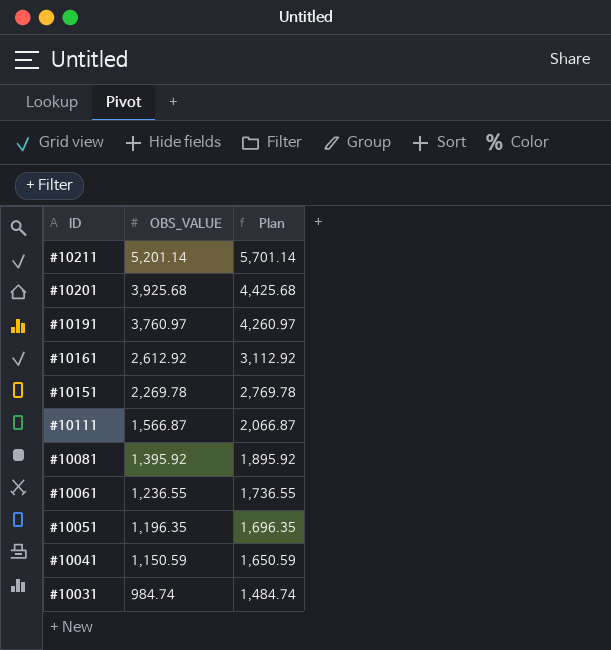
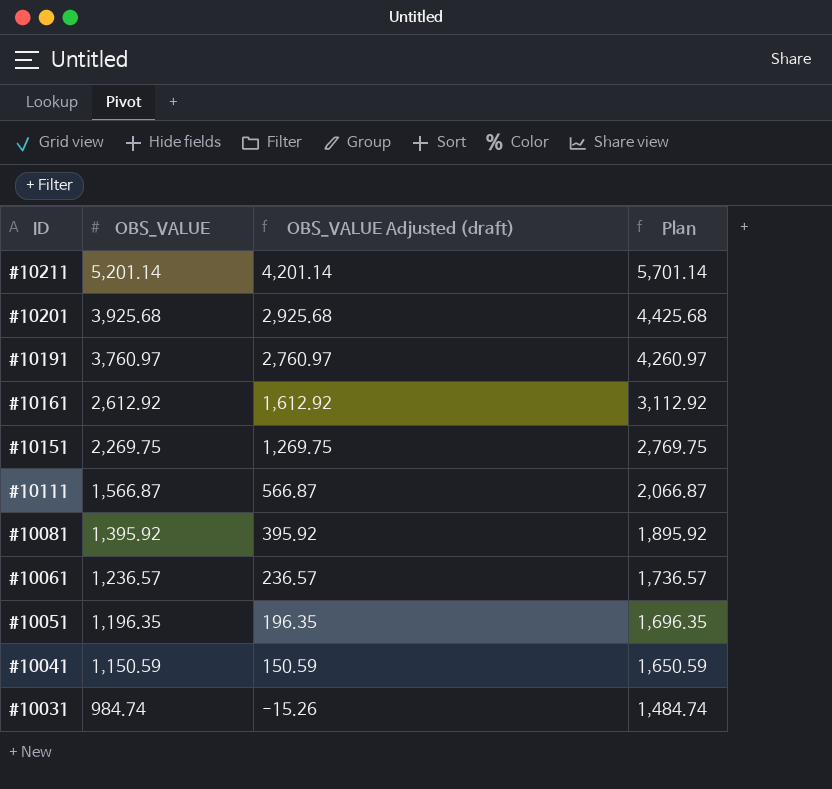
column OBS_VALUE Adjusted (draft) | formula: none -> [OBS_VALUE] - 1000
#10151 | OBS_VALUE: 2,269.78 -> 2,269.75
#10151 | Plan: 2,769.78 -> 2,769.75
#10061 | OBS_VALUE: 1,236.55 -> 1,236.57
#10061 | Plan: 1,736.55 -> 1,736.57

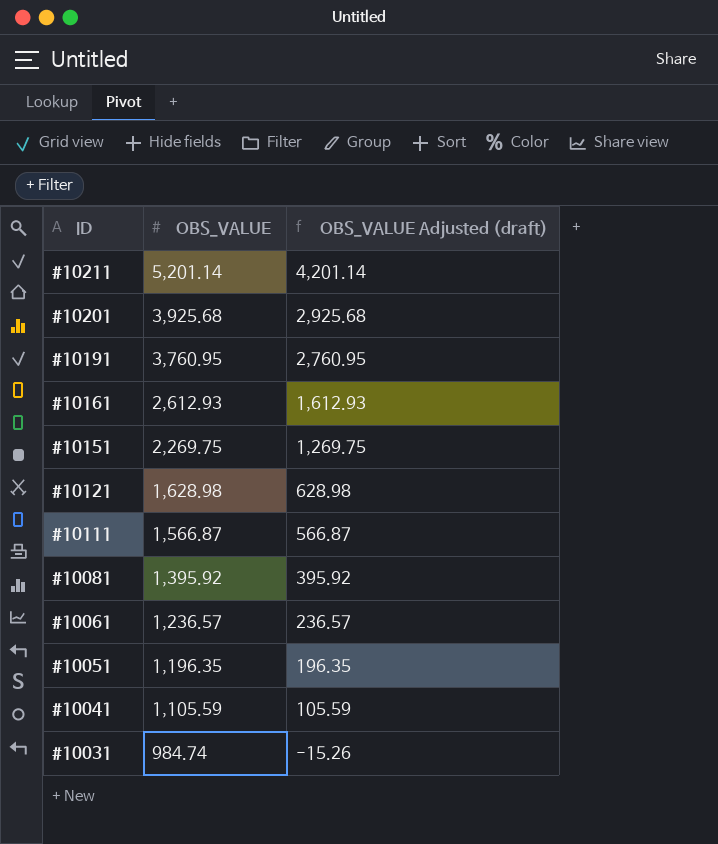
column Plan | formula: [OBS_VALUE] + 500 -> none
#10191 | OBS_VALUE: 3,760.97 -> 3,760.95
#10191 | OBS_VALUE Adjusted (draft): 2,760.97 -> 2,760.95
#10161 | OBS_VALUE: 2,612.92 -> 2,612.93
#10161 | OBS_VALUE Adjusted (draft): 1,612.92 -> 1,612.93
row #10121: none -> 1,628.98 | 628.98
#10041 | OBS_VALUE: 1,150.59 -> 1,105.59
#10041 | OBS_VALUE Adjusted (draft): 150.59 -> 105.59

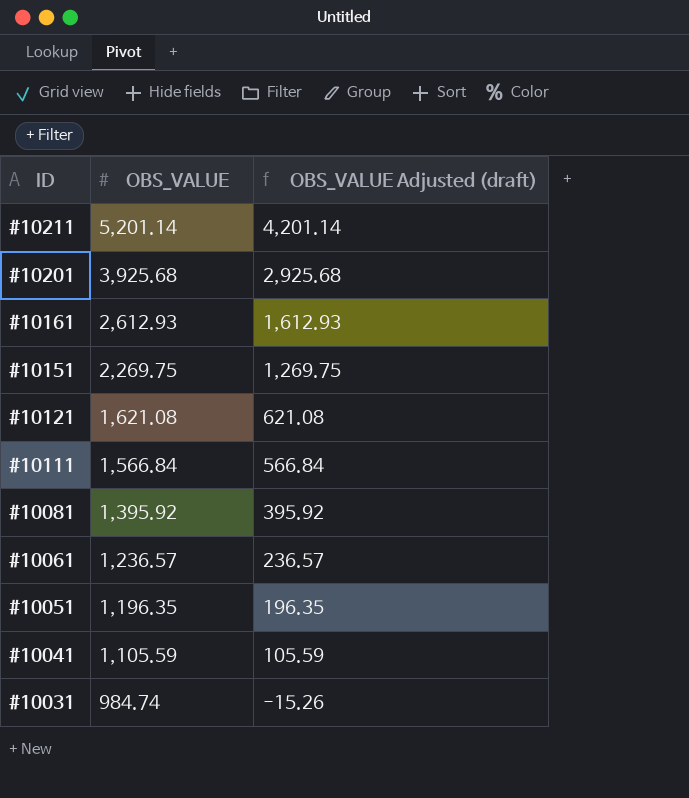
row #10191: 3,760.95 | 2,760.95 -> none
#10121 | OBS_VALUE: 1,628.98 -> 1,621.08
#10121 | OBS_VALUE Adjusted (draft): 628.98 -> 621.08
#10111 | OBS_VALUE: 1,566.87 -> 1,566.84
#10111 | OBS_VALUE Adjusted (draft): 566.87 -> 566.84

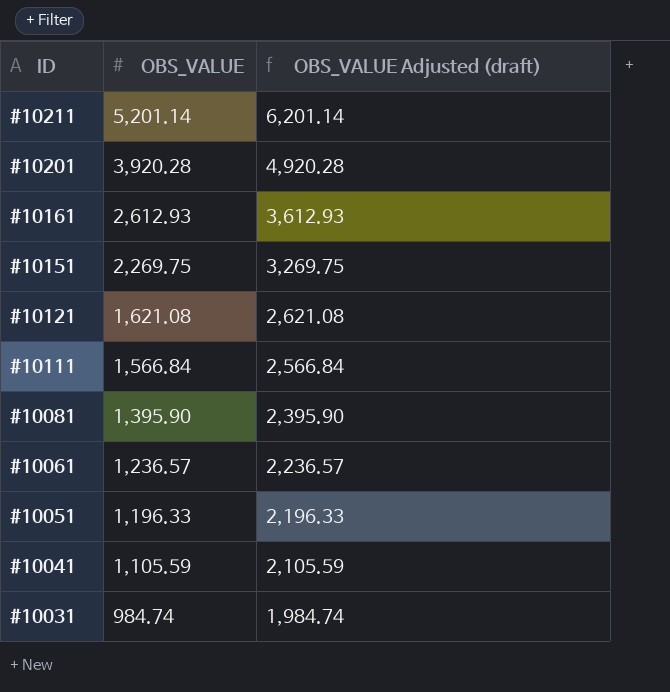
column OBS_VALUE Adjusted (draft) | formula: [OBS_VALUE] - 1000 -> [OBS_VALUE] + 1000
#10201 | OBS_VALUE: 3,925.68 -> 3,920.28
#10081 | OBS_VALUE: 1,395.92 -> 1,395.90
#10051 | OBS_VALUE: 1,196.35 -> 1,196.33

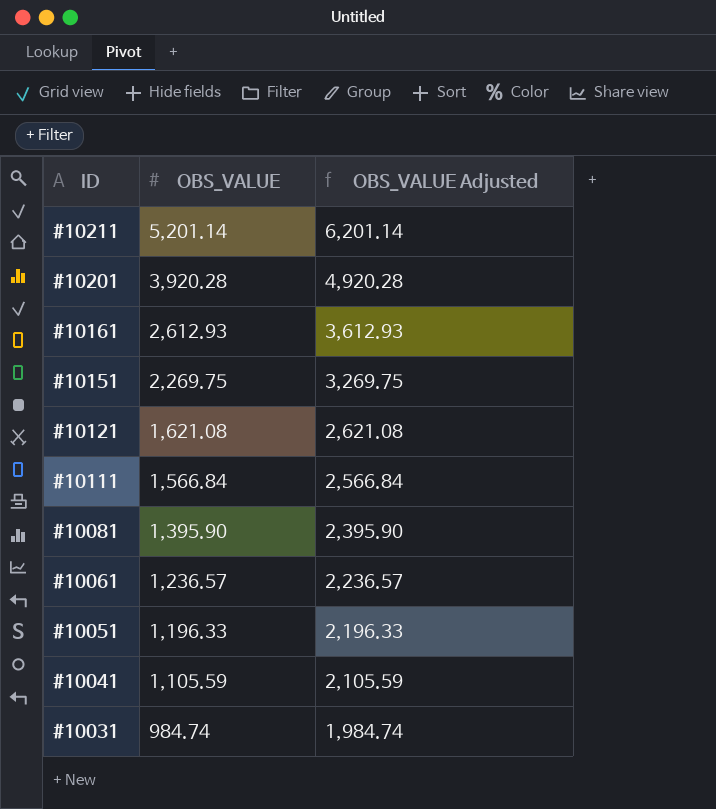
column name: OBS_VALUE Adjusted (draft) -> OBS_VALUE Adjusted

